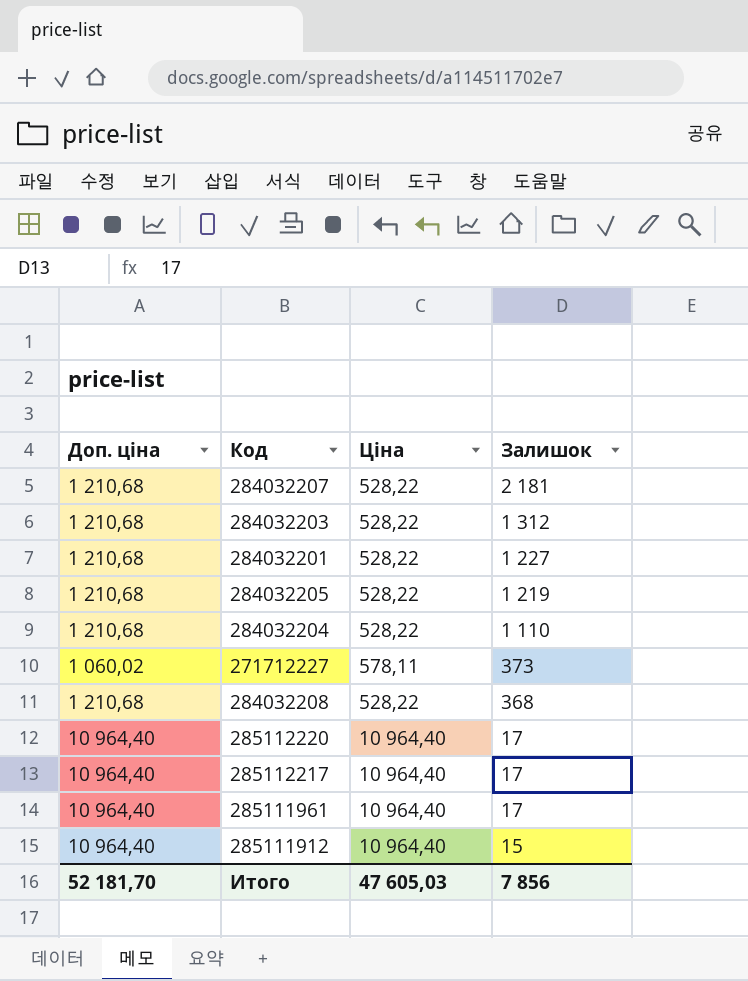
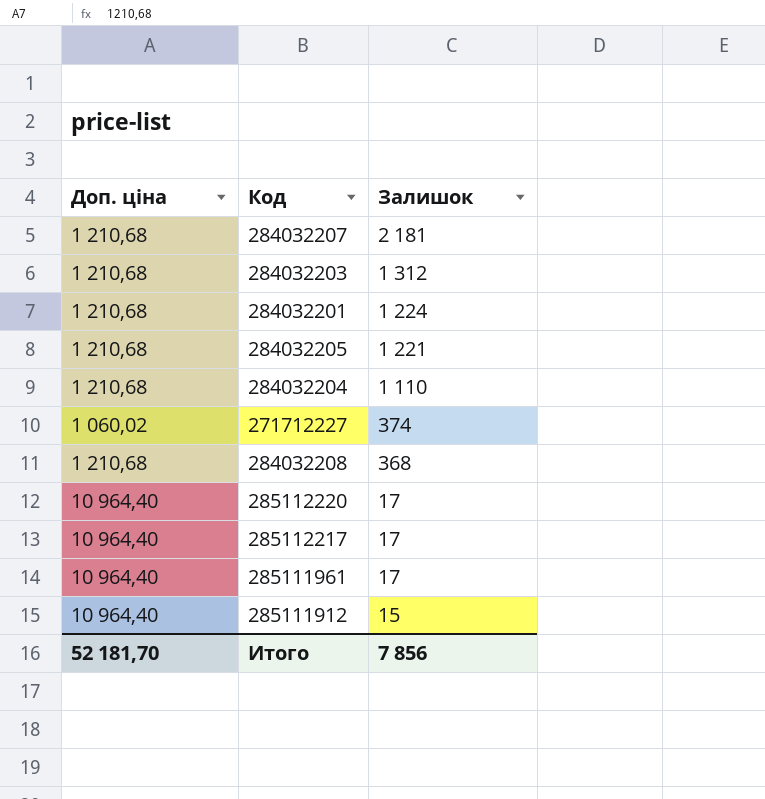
column Ціна | position: 3 -> none
284032201 | Залишок: 1 227 -> 1 224
284032205 | Залишок: 1 219 -> 1 221
271712227 | Залишок: 373 -> 374

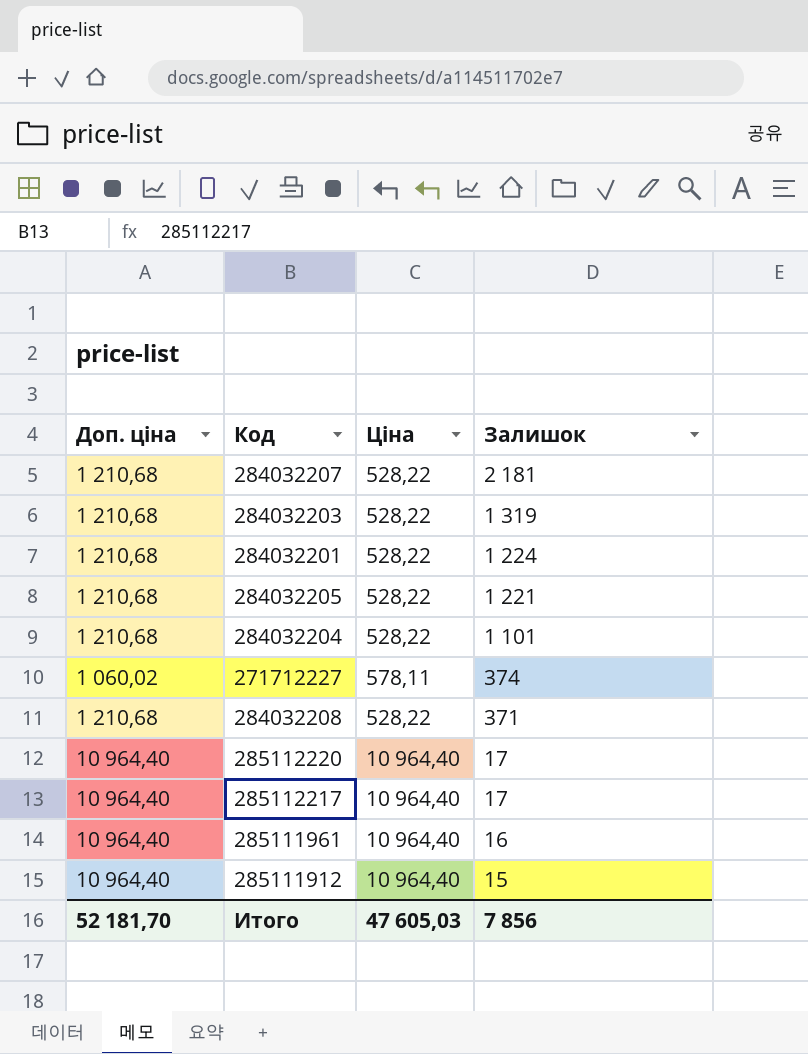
column Ціна | position: none -> 3
284032203 | Залишок: 1 312 -> 1 319
284032204 | Залишок: 1 110 -> 1 101
284032208 | Залишок: 368 -> 371
285111961 | Залишок: 17 -> 16

